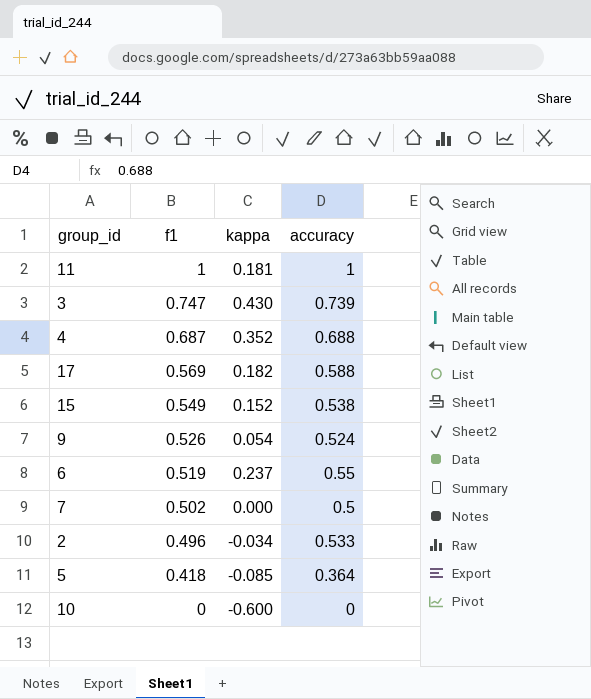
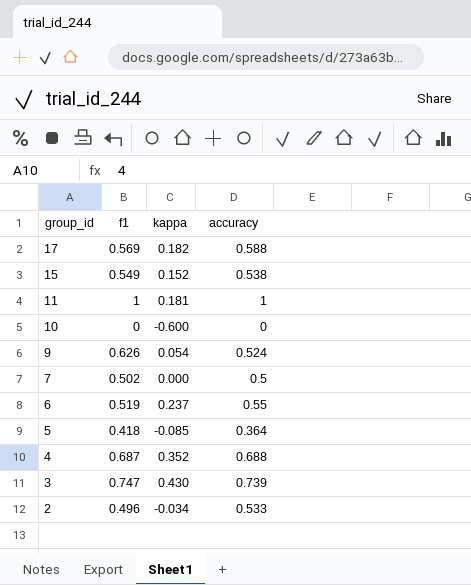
row order: f1 descending -> group_id descending
9 | f1: 0.526 -> 0.626

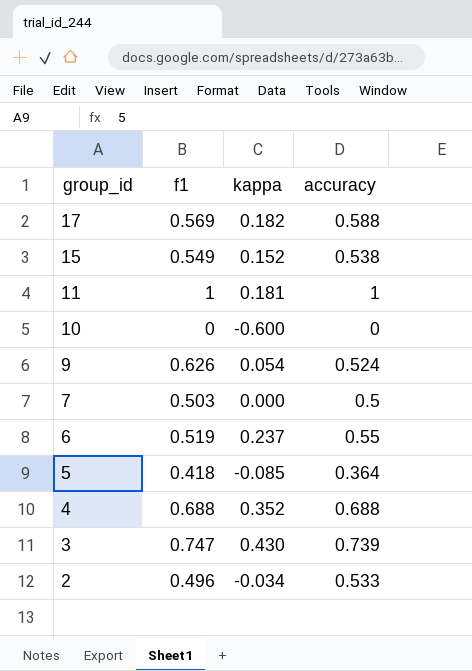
7 | f1: 0.502 -> 0.503
4 | f1: 0.687 -> 0.688

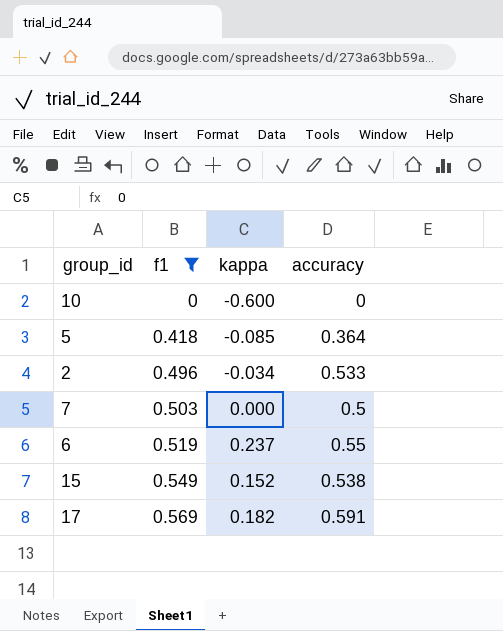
filter: none -> f1 <= 0.569
row order: group_id descending -> f1 ascending
17 | accuracy: 0.588 -> 0.591

